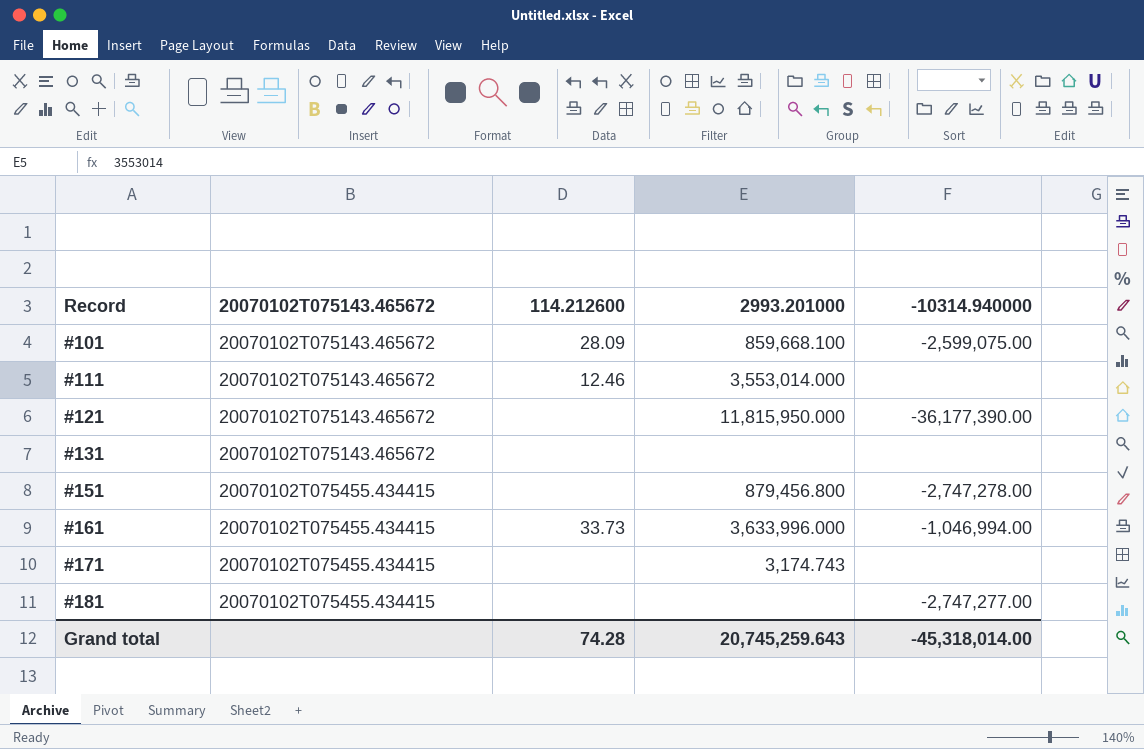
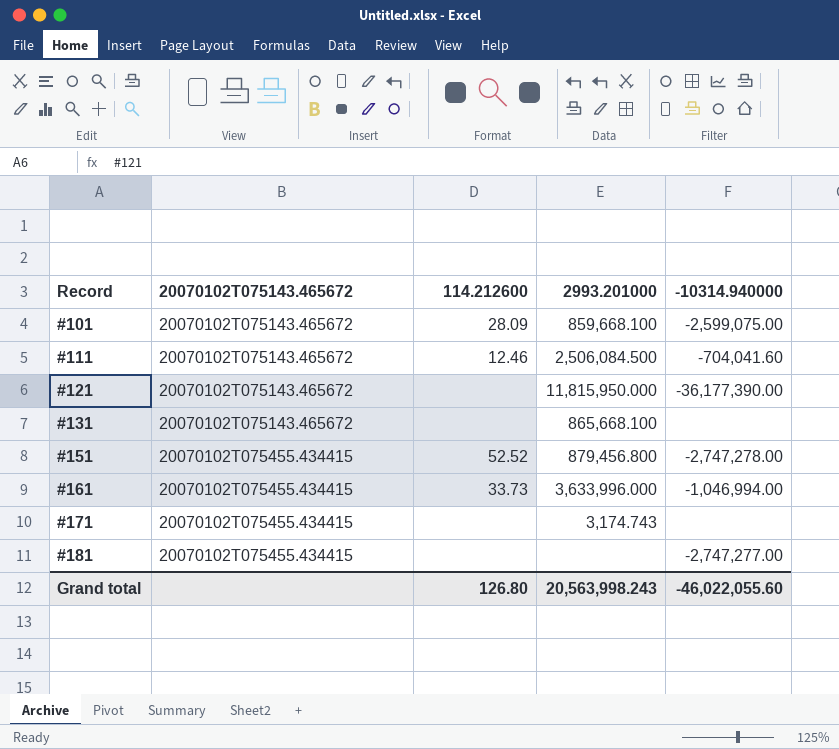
#111 | 2993.201000: 3,553,014.000 -> 2,506,084.500
#111 | -10314.940000: none -> -704,041.60
#131 | 2993.201000: none -> 865,668.100
#151 | 114.212600: none -> 52.52
Grand total | 114.212600: 74.28 -> 126.80
Grand total | 2993.201000: 20,745,259.643 -> 20,563,998.243
Grand total | -10314.940000: -45,318,014.00 -> -46,022,055.60

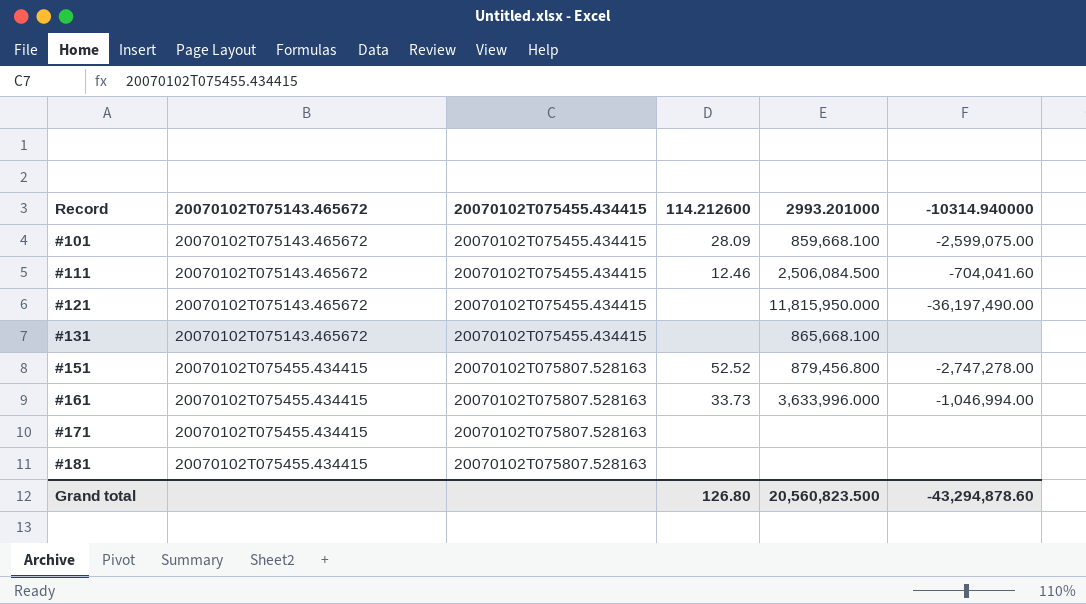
column 20070102T075455.434415 | position: none -> 3
#121 | -10314.940000: -36,177,390.00 -> -36,197,490.00
#171 | 2993.201000: 3,174.743 -> none
#181 | -10314.940000: -2,747,277.00 -> none
Grand total | 2993.201000: 20,563,998.243 -> 20,560,823.500
Grand total | -10314.940000: -46,022,055.60 -> -43,294,878.60

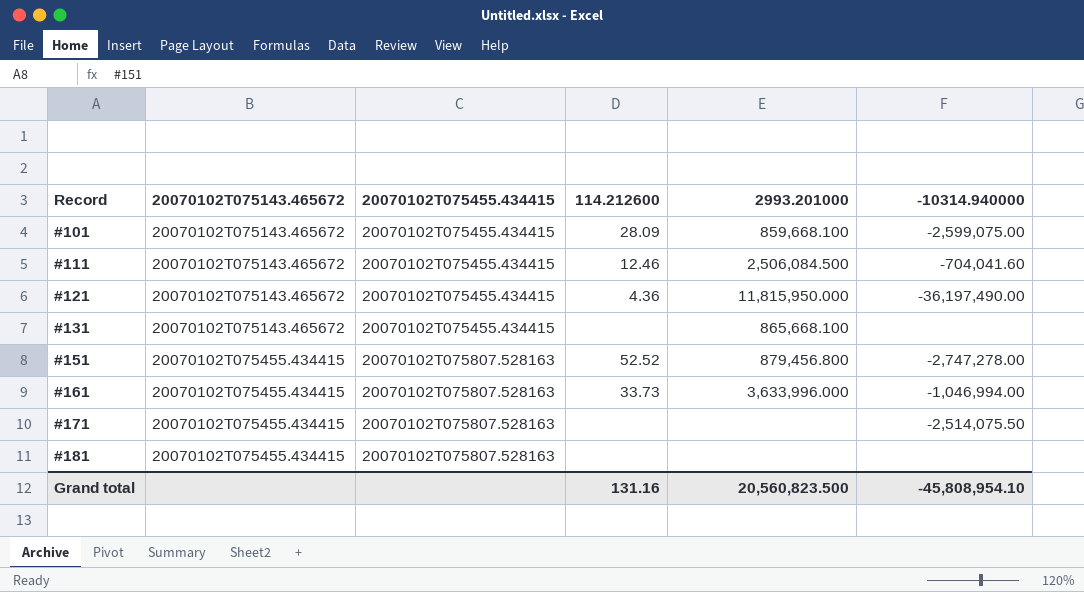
#121 | 114.212600: none -> 4.36
#171 | -10314.940000: none -> -2,514,075.50
Grand total | 114.212600: 126.80 -> 131.16
Grand total | -10314.940000: -43,294,878.60 -> -45,808,954.10

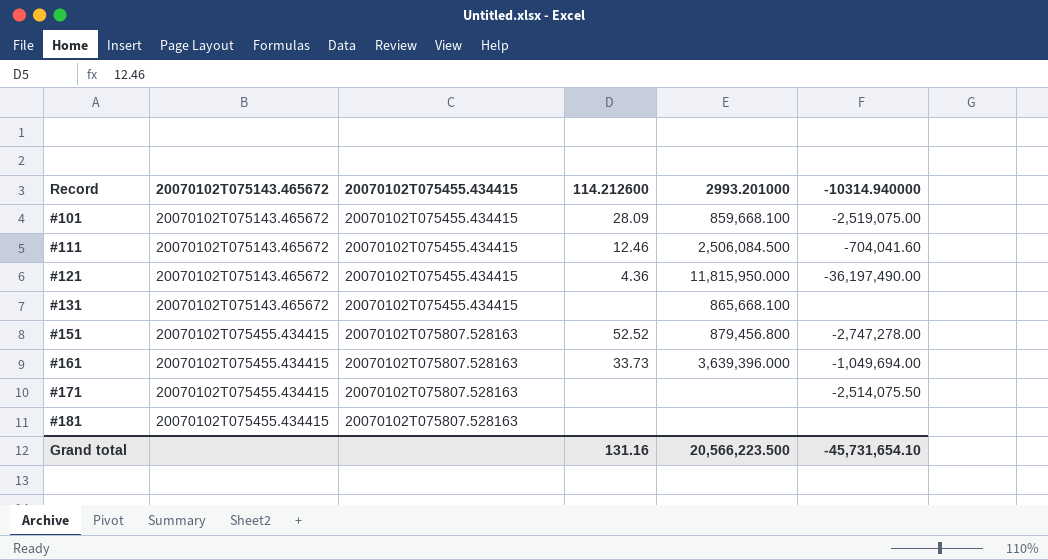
#101 | -10314.940000: -2,599,075.00 -> -2,519,075.00
#161 | 2993.201000: 3,633,996.000 -> 3,639,396.000
#161 | -10314.940000: -1,046,994.00 -> -1,049,694.00
Grand total | 2993.201000: 20,560,823.500 -> 20,566,223.500
Grand total | -10314.940000: -45,808,954.10 -> -45,731,654.10

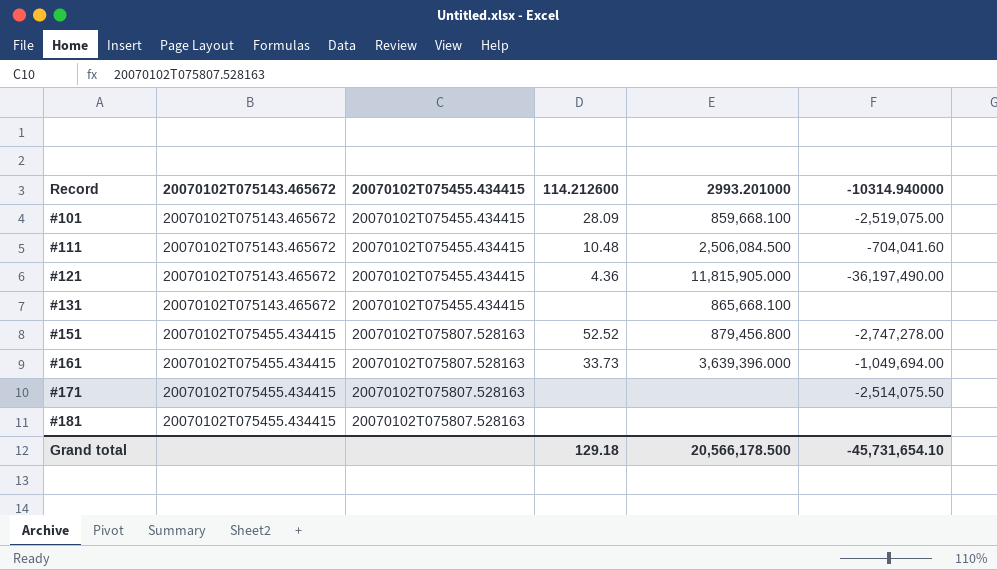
#111 | 114.212600: 12.46 -> 10.48
#121 | 2993.201000: 11,815,950.000 -> 11,815,905.000
Grand total | 114.212600: 131.16 -> 129.18
Grand total | 2993.201000: 20,566,223.500 -> 20,566,178.500

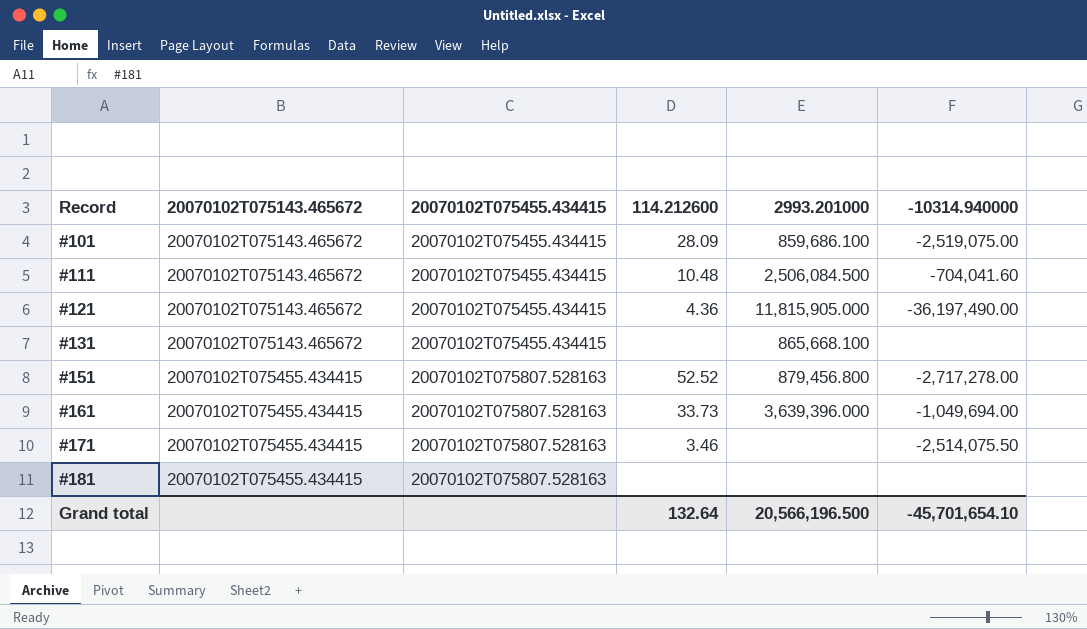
#101 | 2993.201000: 859,668.100 -> 859,686.100
#151 | -10314.940000: -2,747,278.00 -> -2,717,278.00
#171 | 114.212600: none -> 3.46
Grand total | 114.212600: 129.18 -> 132.64
Grand total | 2993.201000: 20,566,178.500 -> 20,566,196.500
Grand total | -10314.940000: -45,731,654.10 -> -45,701,654.10

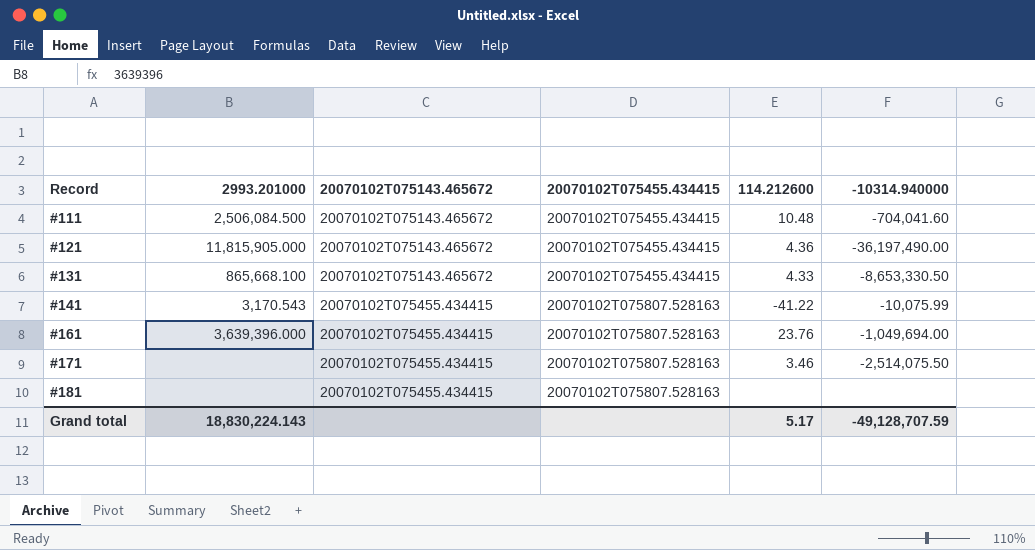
column 2993.201000 | position: 5 -> 2
row #101: 20070102T075143.465672 | 20070102T075455.434415 | 28.09 | 859,686.100 | -2,519,075.00 -> none
row #151: 20070102T075455.434415 | 20070102T075807.528163 | 52.52 | 879,456.800 | -2,717,278.00 -> none
#131 | 114.212600: none -> 4.33
#131 | -10314.940000: none -> -8,653,330.50
row #141: none -> 3,170.543 | 20070102T075455.434415 | 20070102T075807.528163 | -41.22 | -10,075.99
#161 | 114.212600: 33.73 -> 23.76
Grand total | 2993.201000: 20,566,196.500 -> 18,830,224.143
Grand total | 114.212600: 132.64 -> 5.17
Grand total | -10314.940000: -45,701,654.10 -> -49,128,707.59

